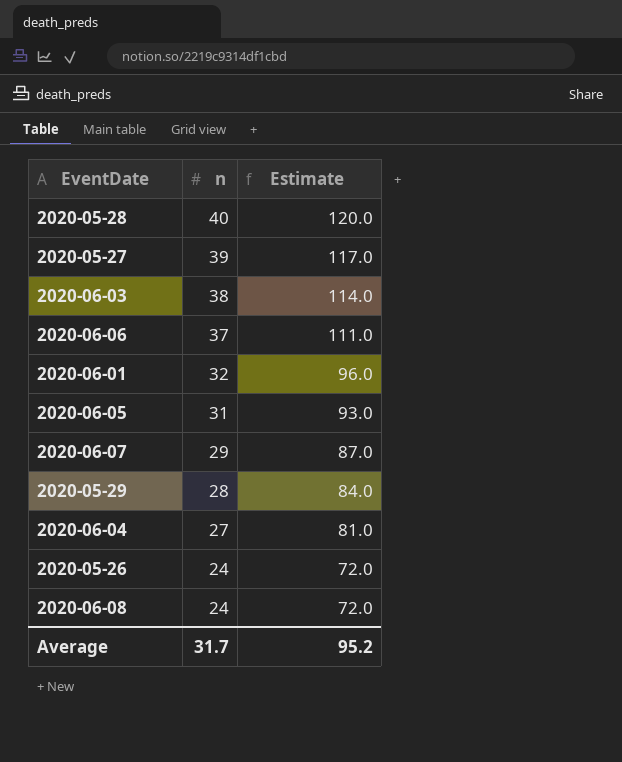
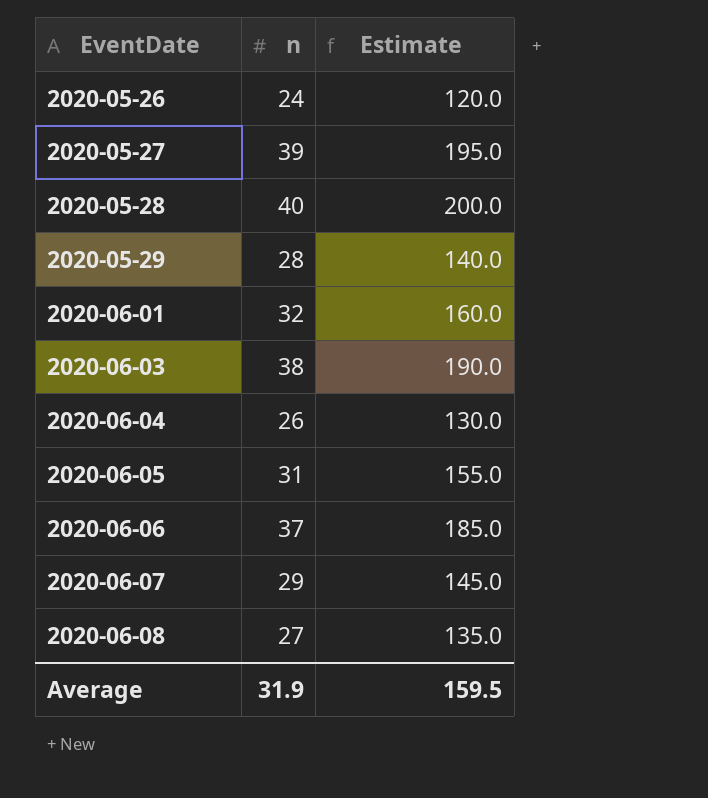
row order: n descending -> EventDate ascending
column Estimate | formula: [n] * 3 -> [n] * 5
2020-06-04 | n: 27 -> 26
2020-06-08 | n: 24 -> 27
Average | n: 31.7 -> 31.9
Average | Estimate: 95.2 -> 159.5

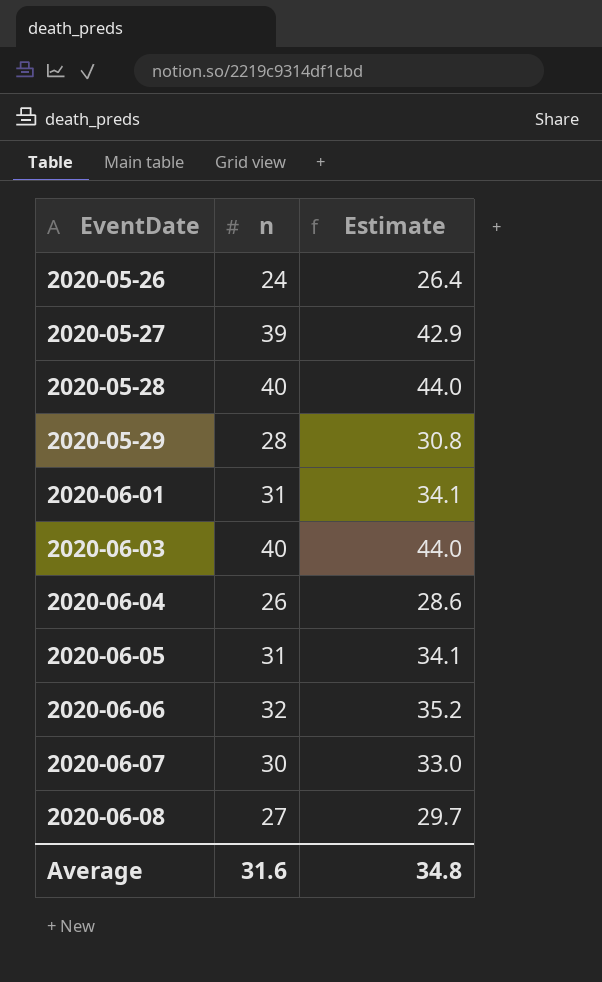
column Estimate | formula: [n] * 5 -> [n] * 1.1
2020-06-01 | n: 32 -> 31
2020-06-03 | n: 38 -> 40
2020-06-06 | n: 37 -> 32
2020-06-07 | n: 29 -> 30
Average | n: 31.9 -> 31.6
Average | Estimate: 159.5 -> 34.8

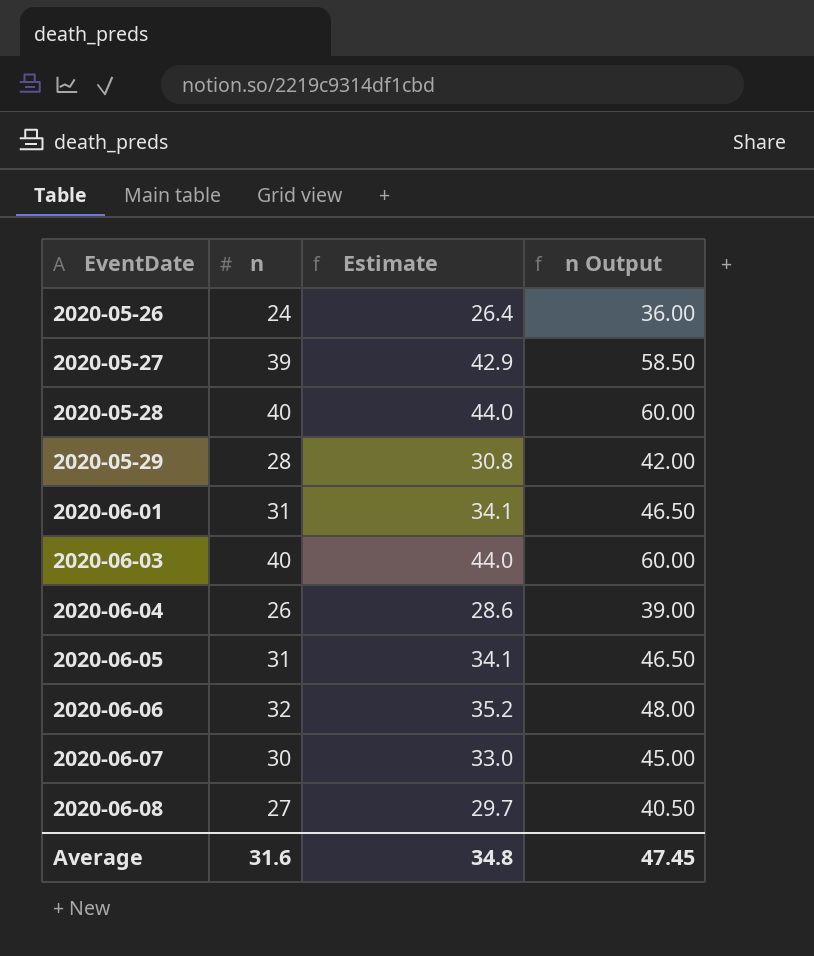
column n Output | formula: none -> [n] * 1.5

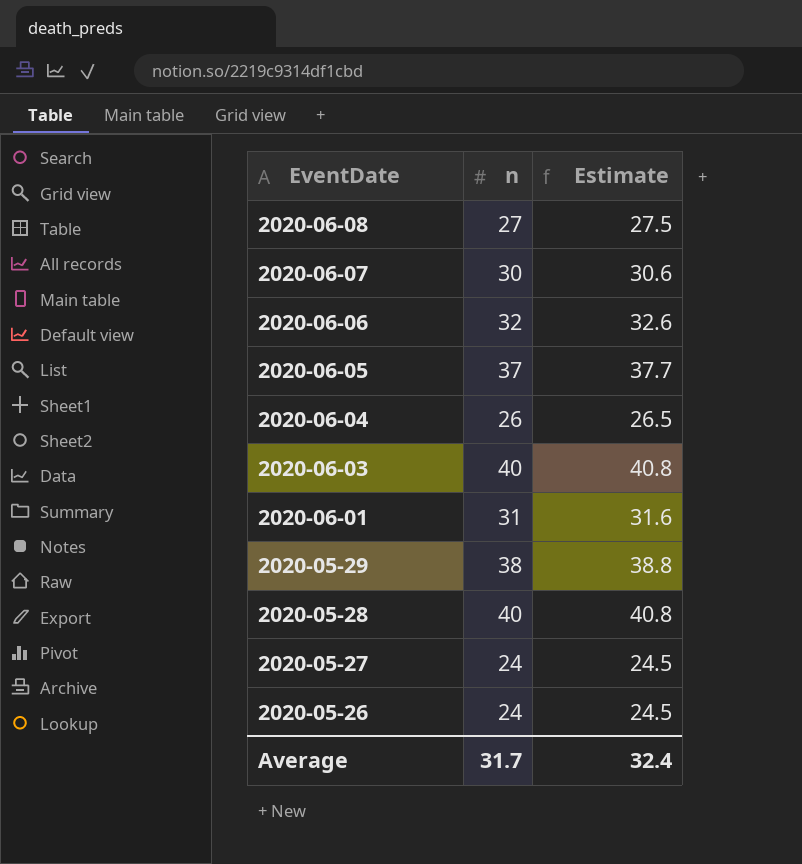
row order: EventDate ascending -> EventDate descending
column n Output | formula: [n] * 1.5 -> none
column Estimate | formula: [n] * 1.1 -> [n] * 1.02
2020-06-05 | n: 31 -> 37
2020-05-29 | n: 28 -> 38
2020-05-27 | n: 39 -> 24
Average | n: 31.6 -> 31.7
Average | Estimate: 34.8 -> 32.4

